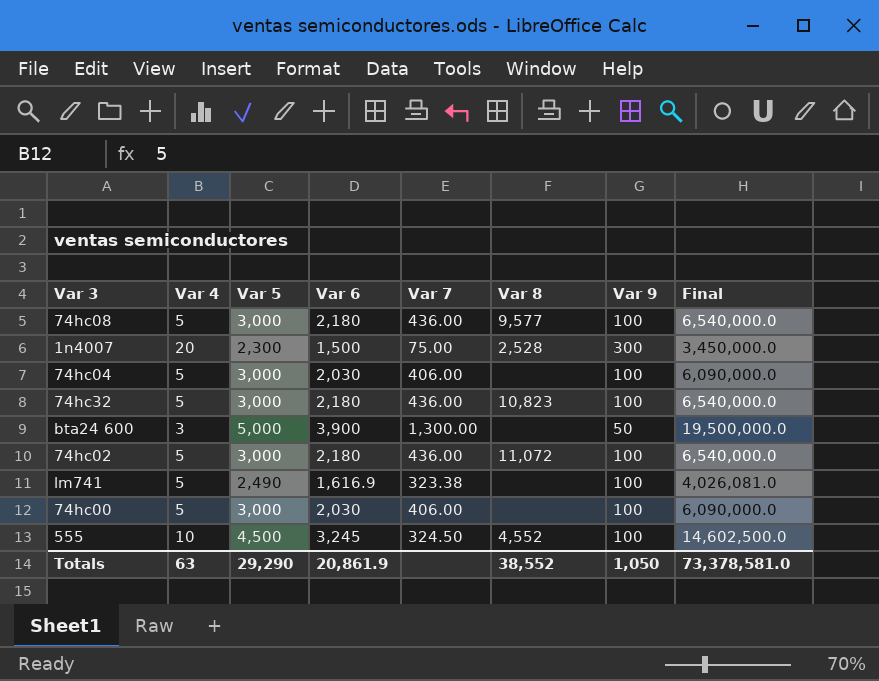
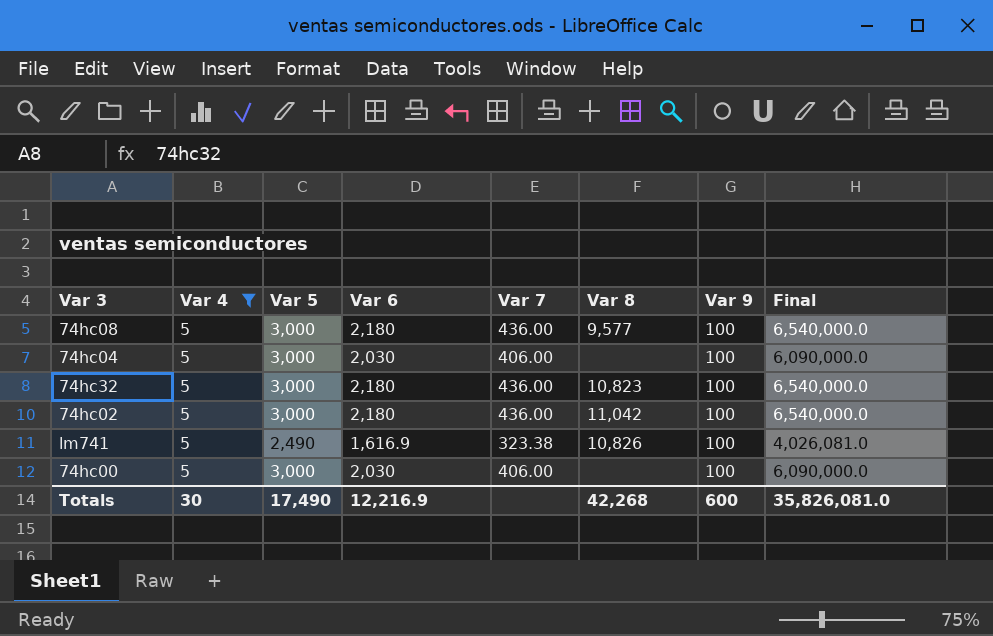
filter: none -> Var 4 = 5
74hc02 | Var 8: 11,072 -> 11,042
lm741 | Var 8: none -> 10,826
Totals | Var 4: 63 -> 30
Totals | Var 5: 29,290 -> 17,490
Totals | Var 6: 20,861.9 -> 12,216.9
Totals | Var 8: 38,552 -> 42,268
Totals | Var 9: 1,050 -> 600
Totals | Final: 73,378,581.0 -> 35,826,081.0

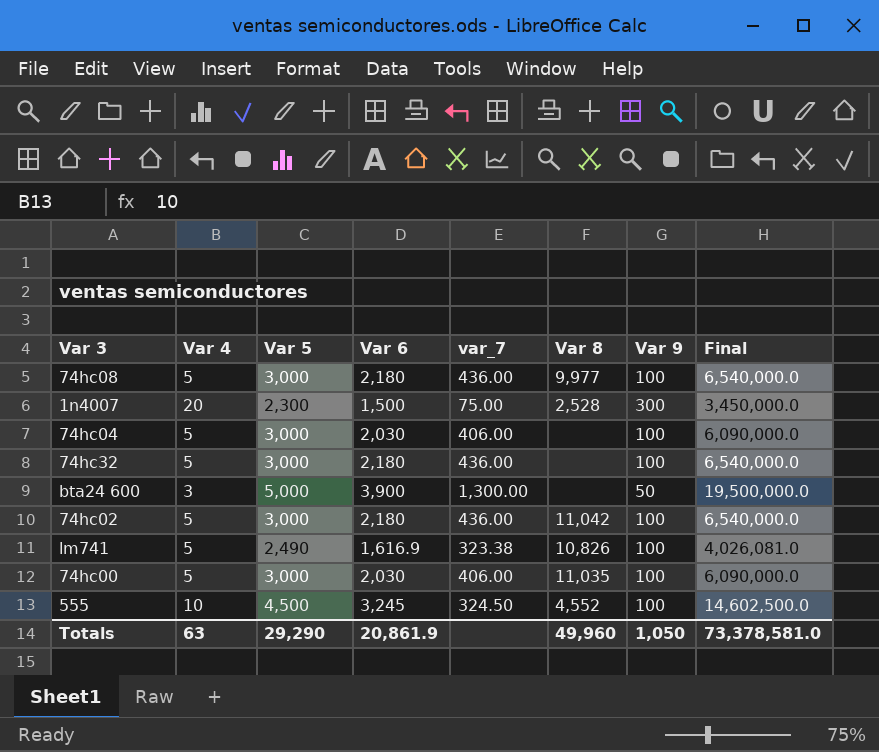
filter: Var 4 = 5 -> none
column name: Var 7 -> var_7
74hc08 | Var 8: 9,577 -> 9,977
74hc32 | Var 8: 10,823 -> none
74hc00 | Var 8: none -> 11,035
Totals | Var 4: 30 -> 63
Totals | Var 5: 17,490 -> 29,290
Totals | Var 6: 12,216.9 -> 20,861.9
Totals | Var 8: 42,268 -> 49,960
Totals | Var 9: 600 -> 1,050
Totals | Final: 35,826,081.0 -> 73,378,581.0

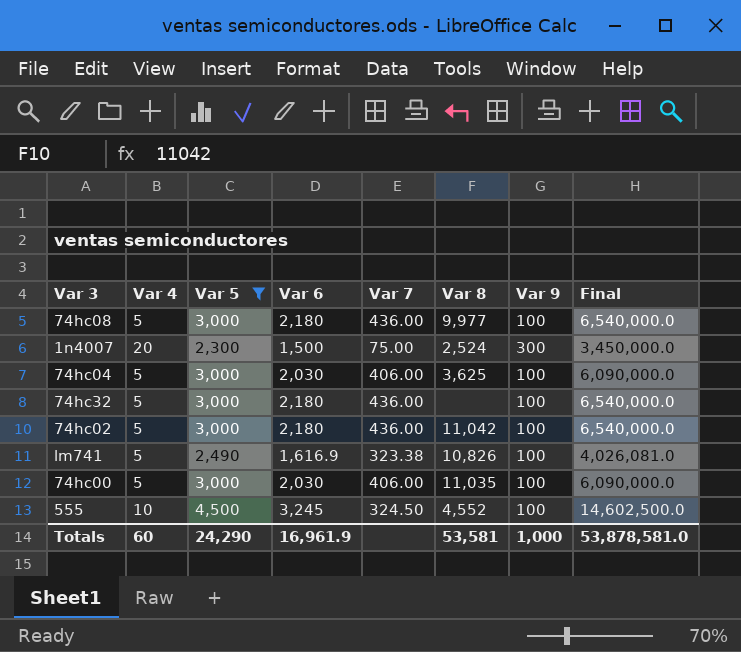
filter: none -> Var 5 != 5,000
column name: var_7 -> Var 7
1n4007 | Var 8: 2,528 -> 2,524
74hc04 | Var 8: none -> 3,625
Totals | Var 4: 63 -> 60
Totals | Var 5: 29,290 -> 24,290
Totals | Var 6: 20,861.9 -> 16,961.9
Totals | Var 8: 49,960 -> 53,581
Totals | Var 9: 1,050 -> 1,000
Totals | Final: 73,378,581.0 -> 53,878,581.0

